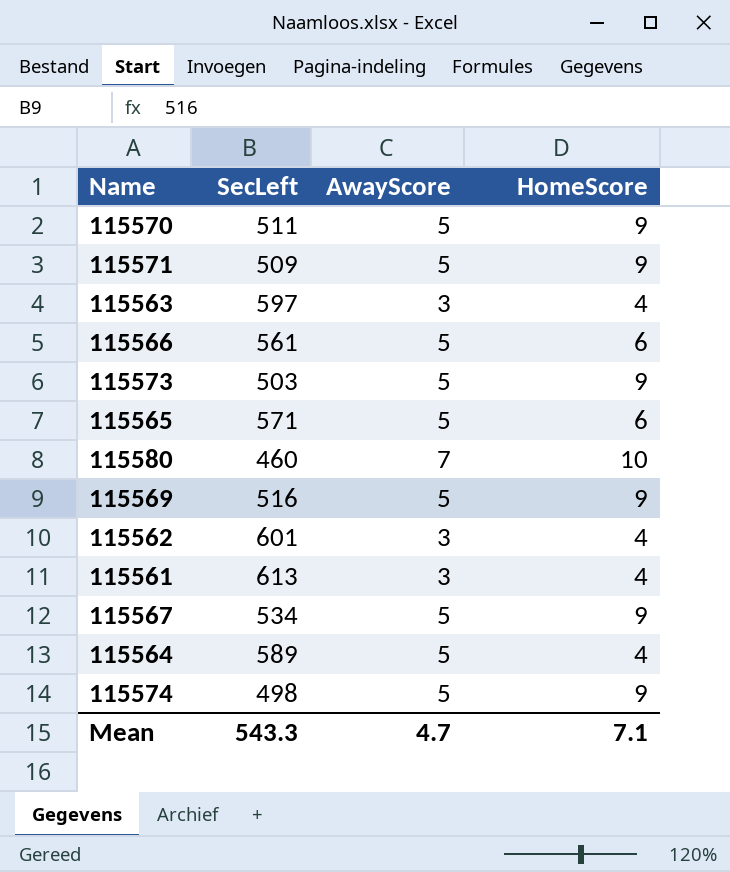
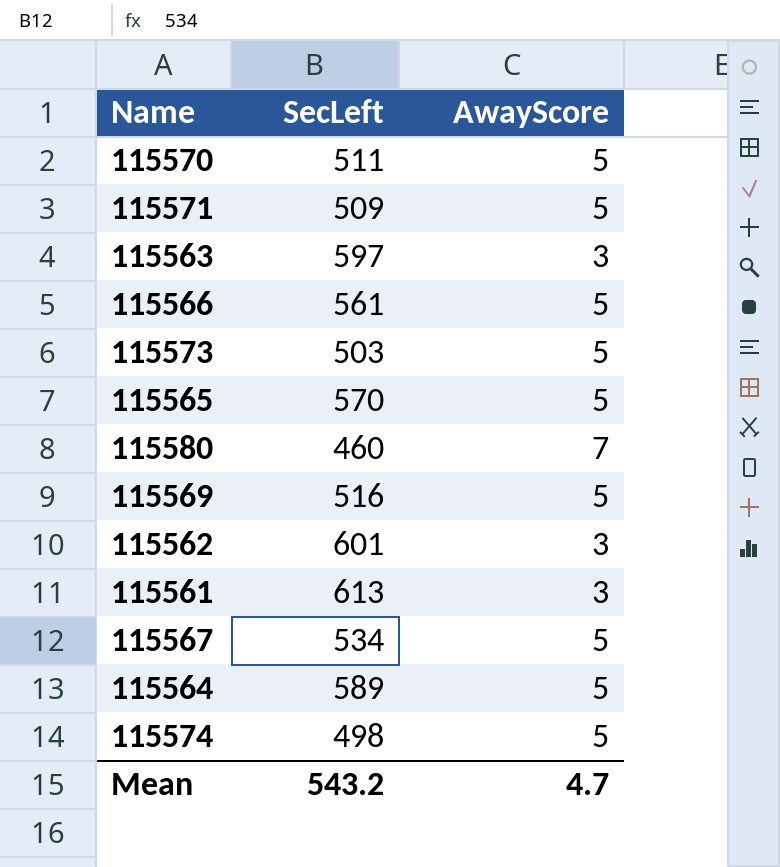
column HomeScore | position: 4 -> none
115565 | SecLeft: 571 -> 570
Mean | SecLeft: 543.3 -> 543.2

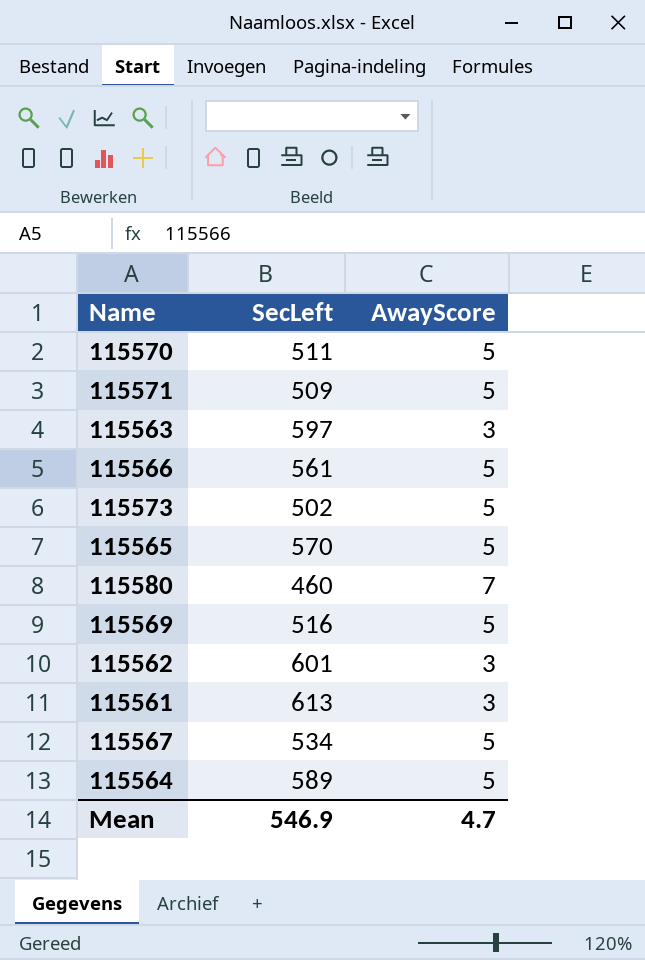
row 115574: 498 | 5 -> none
115573 | SecLeft: 503 -> 502
Mean | SecLeft: 543.2 -> 546.9

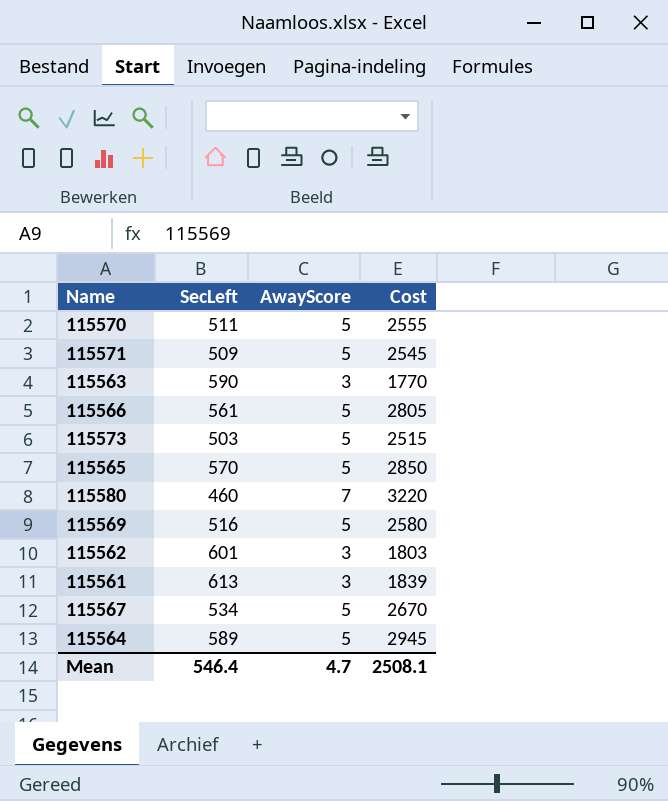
column Cost | formula: none -> [SecLeft] * [AwayScore]
115563 | SecLeft: 597 -> 590
115573 | SecLeft: 502 -> 503
Mean | SecLeft: 546.9 -> 546.4

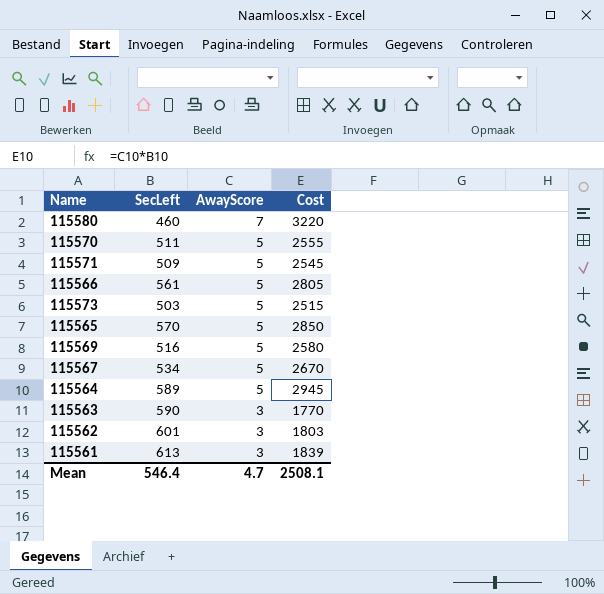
row order: none -> AwayScore descending

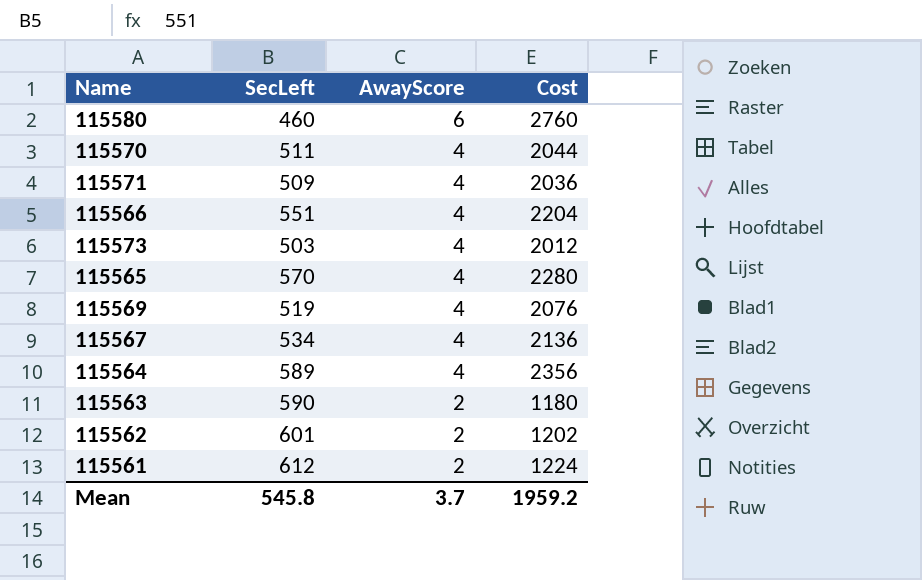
115580 | AwayScore: 7 -> 6
115580 | Cost: 3220 -> 2760
115570 | AwayScore: 5 -> 4
115570 | Cost: 2555 -> 2044
115571 | AwayScore: 5 -> 4
115571 | Cost: 2545 -> 2036
115566 | SecLeft: 561 -> 551
115566 | AwayScore: 5 -> 4
115566 | Cost: 2805 -> 2204
115573 | AwayScore: 5 -> 4
115573 | Cost: 2515 -> 2012
115565 | AwayScore: 5 -> 4
115565 | Cost: 2850 -> 2280
115569 | SecLeft: 516 -> 519
115569 | AwayScore: 5 -> 4
115569 | Cost: 2580 -> 2076
115567 | AwayScore: 5 -> 4
115567 | Cost: 2670 -> 2136
115564 | AwayScore: 5 -> 4
115564 | Cost: 2945 -> 2356
115563 | AwayScore: 3 -> 2
115563 | Cost: 1770 -> 1180
115562 | AwayScore: 3 -> 2
115562 | Cost: 1803 -> 1202
115561 | SecLeft: 613 -> 612
115561 | AwayScore: 3 -> 2
115561 | Cost: 1839 -> 1224
Mean | SecLeft: 546.4 -> 545.8
Mean | AwayScore: 4.7 -> 3.7
Mean | Cost: 2508.1 -> 1959.2

